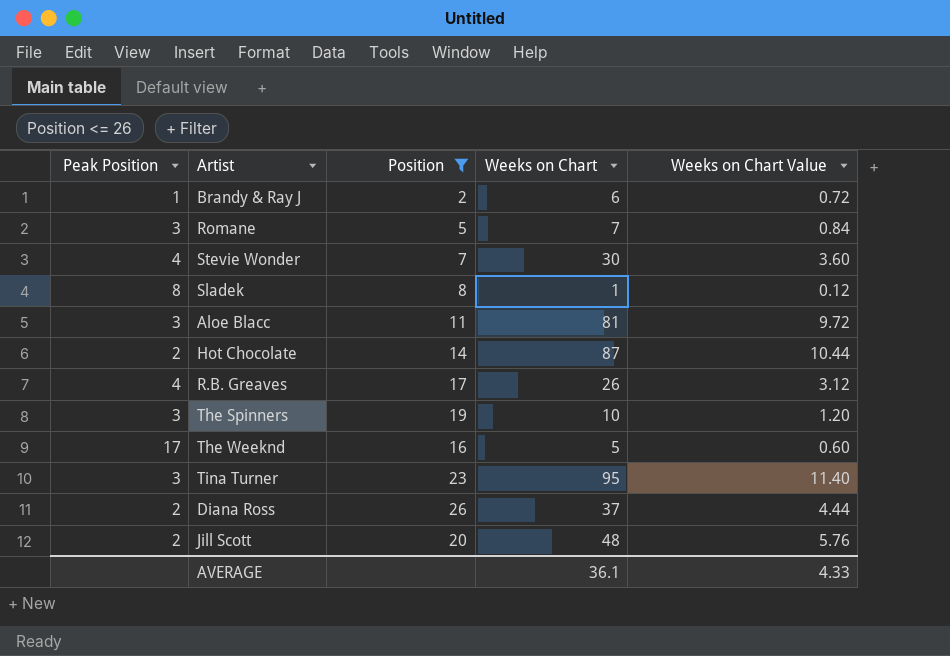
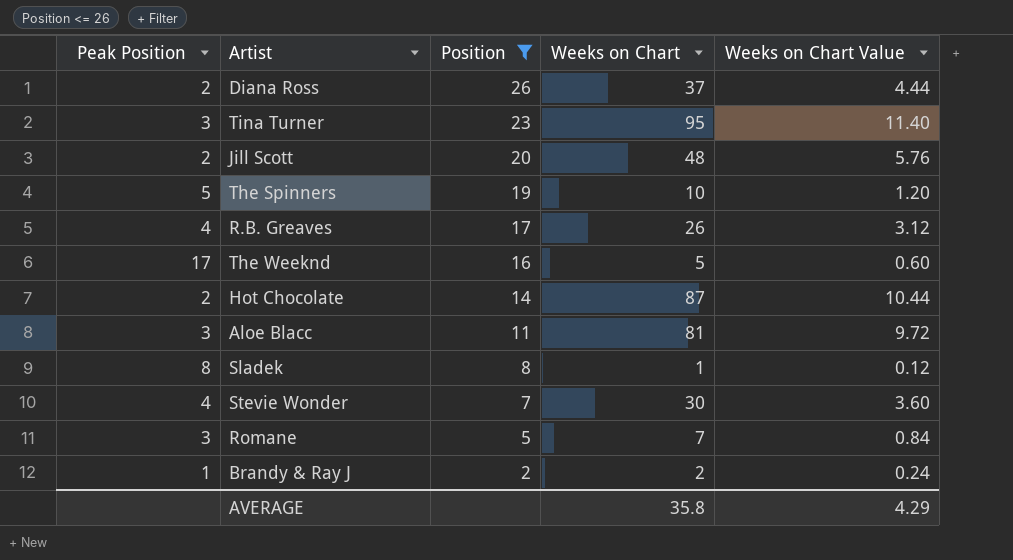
row order: none -> Position descending
The Spinners | Peak Position: 3 -> 5
Brandy & Ray J | Weeks on Chart: 6 -> 2
Brandy & Ray J | Weeks on Chart Value: 0.72 -> 0.24
AVERAGE | Weeks on Chart: 36.1 -> 35.8
AVERAGE | Weeks on Chart Value: 4.33 -> 4.29

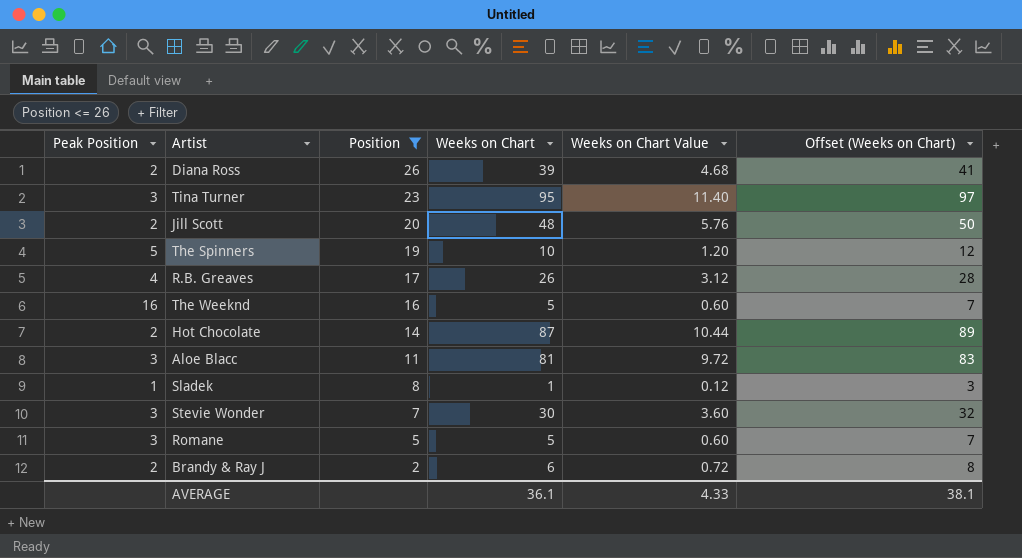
column Offset (Weeks on Chart) | formula: none -> [Weeks on Chart] + 2
Diana Ross | Weeks on Chart: 37 -> 39
Diana Ross | Weeks on Chart Value: 4.44 -> 4.68
The Weeknd | Peak Position: 17 -> 16
Sladek | Peak Position: 8 -> 1
Stevie Wonder | Peak Position: 4 -> 3
Romane | Weeks on Chart: 7 -> 5
Romane | Weeks on Chart Value: 0.84 -> 0.60
Brandy & Ray J | Peak Position: 1 -> 2
Brandy & Ray J | Weeks on Chart: 2 -> 6
Brandy & Ray J | Weeks on Chart Value: 0.24 -> 0.72
AVERAGE | Weeks on Chart: 35.8 -> 36.1
AVERAGE | Weeks on Chart Value: 4.29 -> 4.33

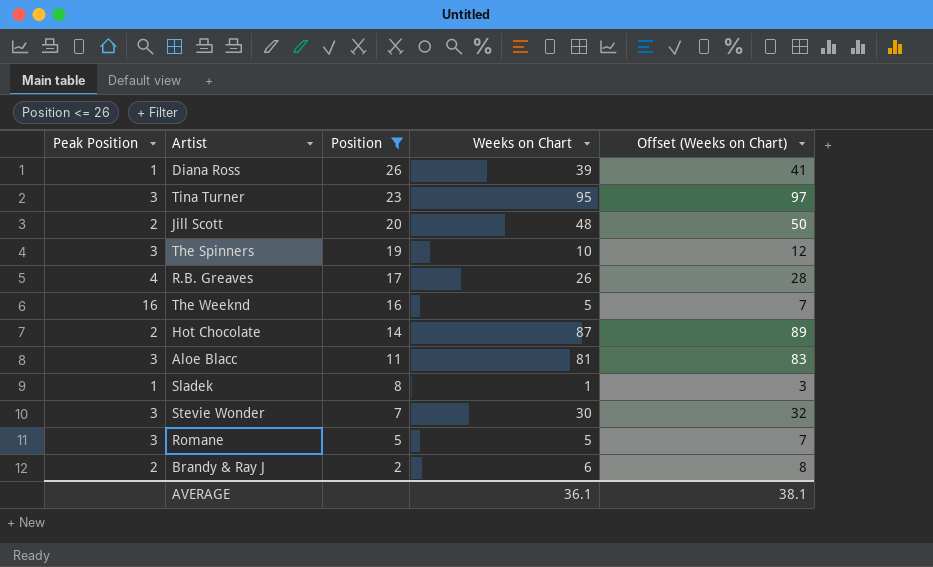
column Weeks on Chart Value | formula: [Weeks on Chart] * 0.12 -> none
Diana Ross | Peak Position: 2 -> 1
The Spinners | Peak Position: 5 -> 3

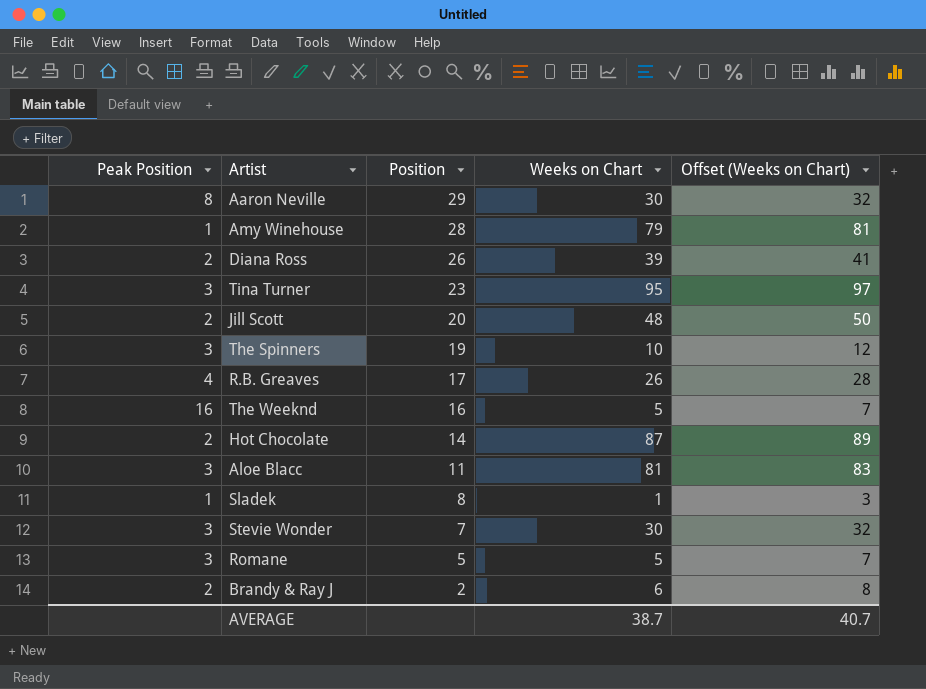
filter: Position <= 26 -> none
Diana Ross | Peak Position: 1 -> 2
AVERAGE | Weeks on Chart: 36.1 -> 38.7
AVERAGE | Offset (Weeks on Chart): 38.1 -> 40.7

